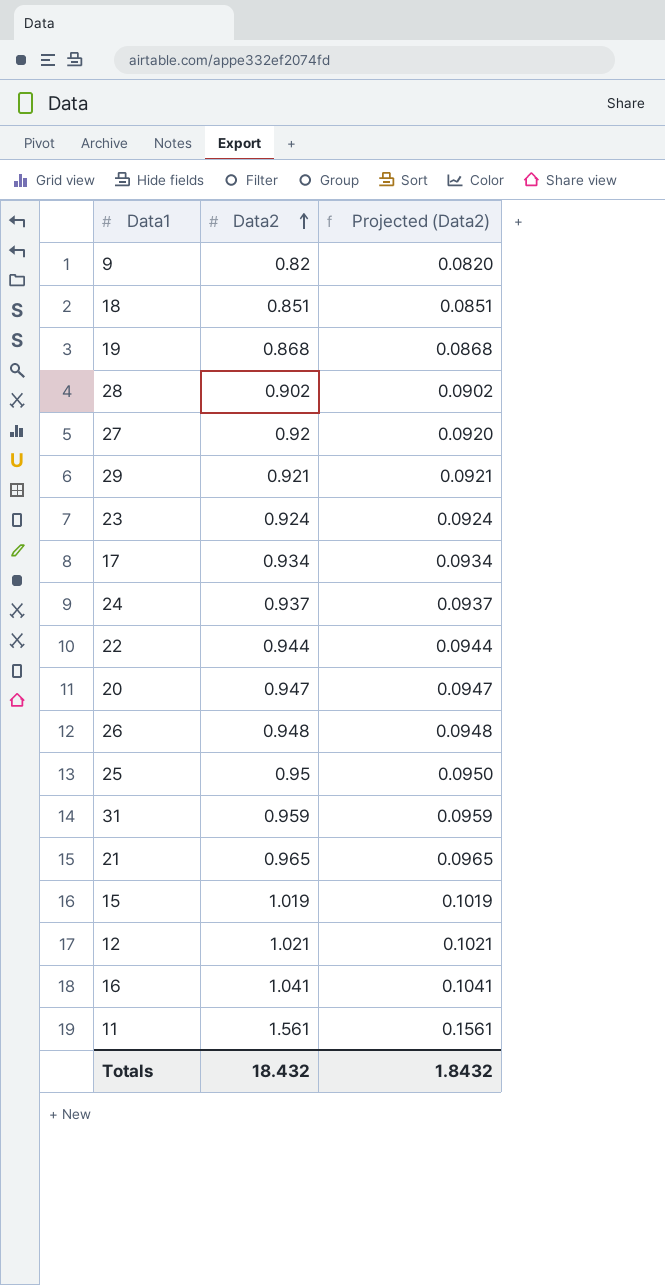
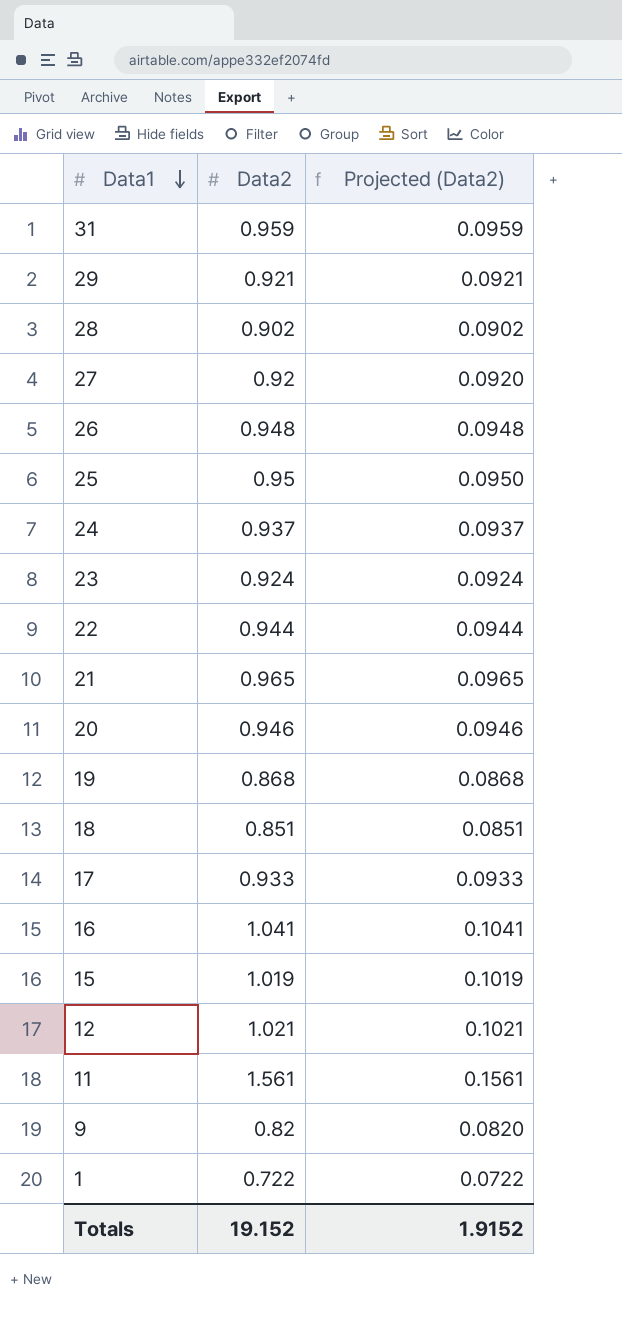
row order: Data2 ascending -> Data1 descending
20 | Data2: 0.947 -> 0.946
20 | Projected (Data2): 0.0947 -> 0.0946
17 | Data2: 0.934 -> 0.933
17 | Projected (Data2): 0.0934 -> 0.0933
row 1: none -> 0.722 | 0.0722
Totals | Data2: 18.432 -> 19.152
Totals | Projected (Data2): 1.8432 -> 1.9152

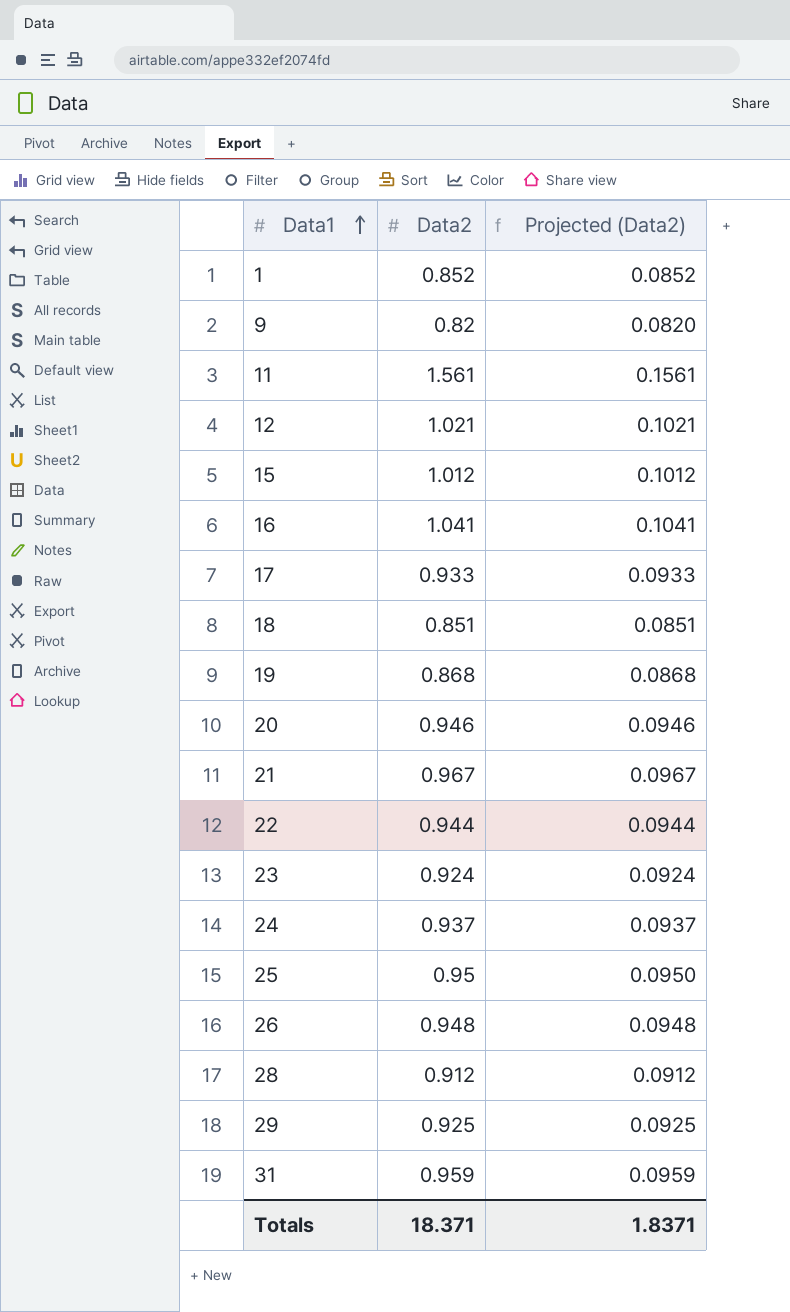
row order: Data1 descending -> Data1 ascending
row 27: 0.92 | 0.0920 -> none
1 | Data2: 0.722 -> 0.852
1 | Projected (Data2): 0.0722 -> 0.0852
15 | Data2: 1.019 -> 1.012
15 | Projected (Data2): 0.1019 -> 0.1012
21 | Data2: 0.965 -> 0.967
21 | Projected (Data2): 0.0965 -> 0.0967
28 | Data2: 0.902 -> 0.912
28 | Projected (Data2): 0.0902 -> 0.0912
29 | Data2: 0.921 -> 0.925
29 | Projected (Data2): 0.0921 -> 0.0925
Totals | Data2: 19.152 -> 18.371
Totals | Projected (Data2): 1.9152 -> 1.8371

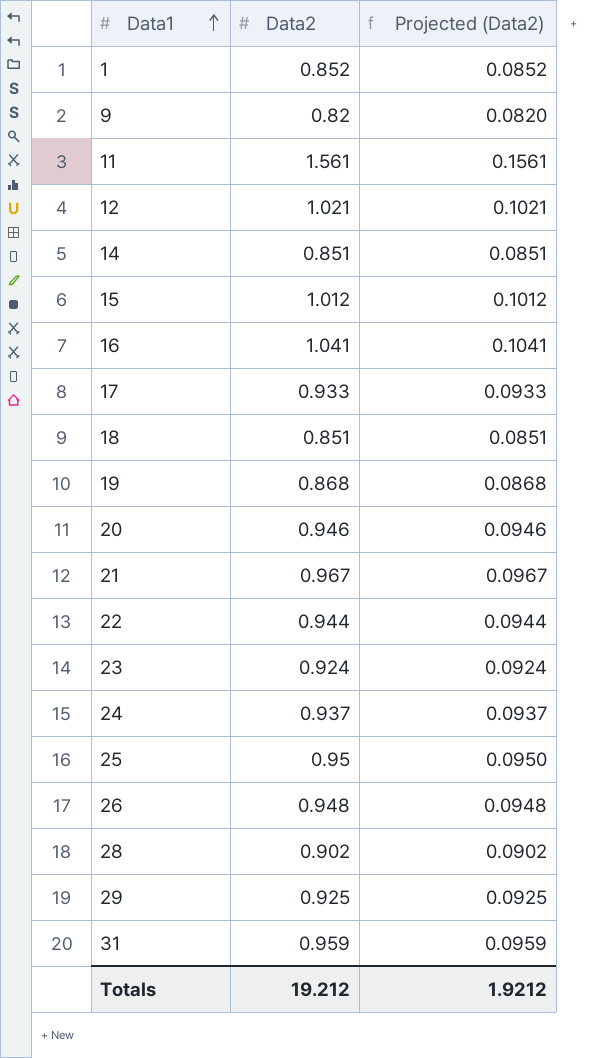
row 14: none -> 0.851 | 0.0851
28 | Data2: 0.912 -> 0.902
28 | Projected (Data2): 0.0912 -> 0.0902
Totals | Data2: 18.371 -> 19.212
Totals | Projected (Data2): 1.8371 -> 1.9212

